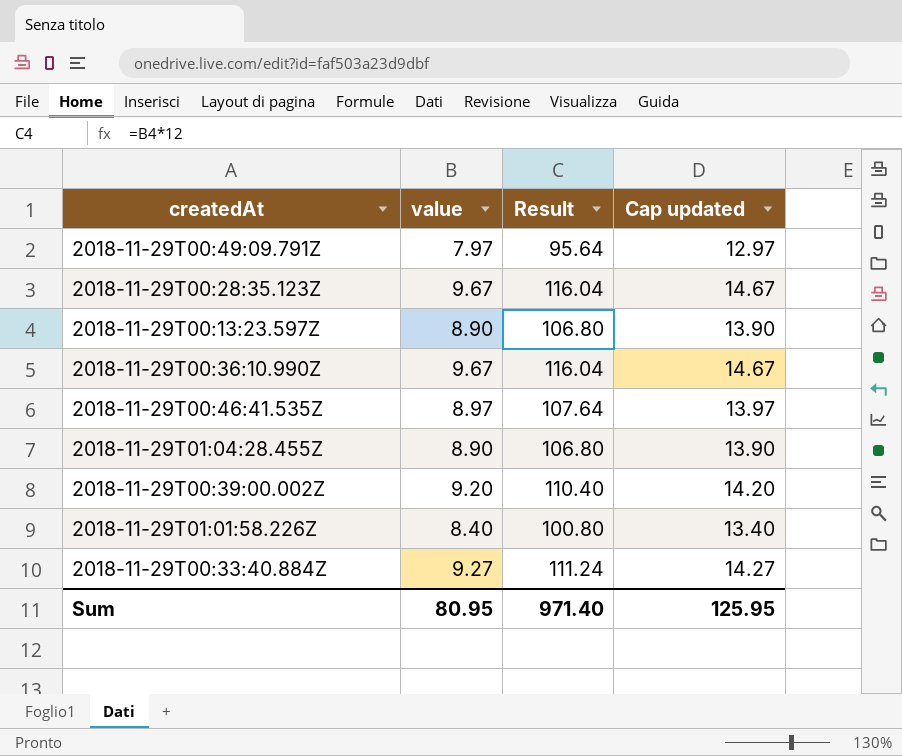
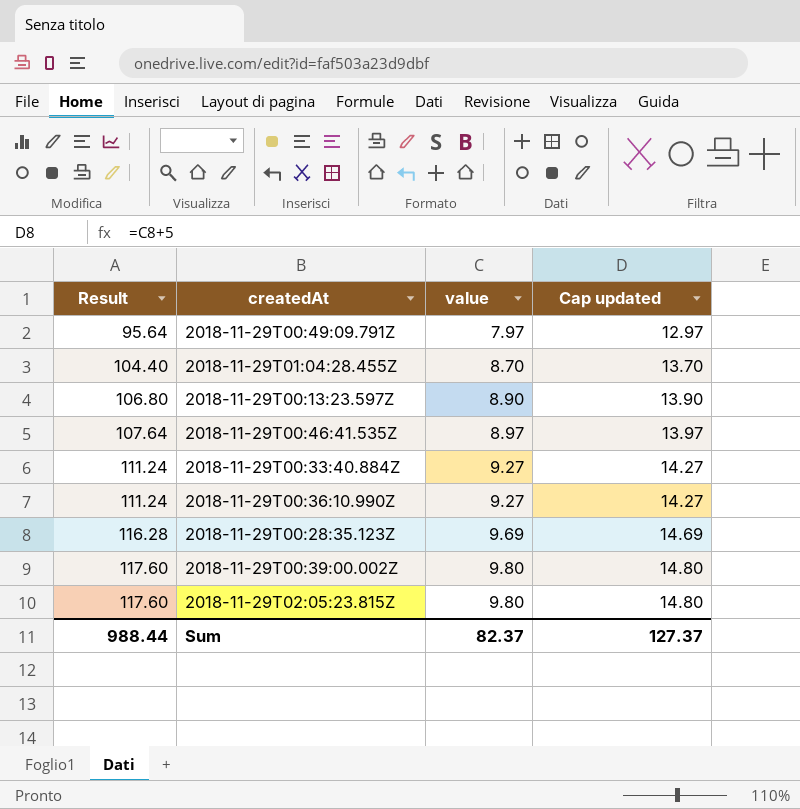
row order: none -> Result ascending
column Result | position: 3 -> 1
row 2018-11-29T01:01:58.226Z: 8.40 | 100.80 | 13.40 -> none
2018-11-29T01:04:28.455Z | Result: 106.80 -> 104.40
2018-11-29T01:04:28.455Z | value: 8.90 -> 8.70
2018-11-29T01:04:28.455Z | Cap updated: 13.90 -> 13.70
2018-11-29T00:36:10.990Z | Result: 116.04 -> 111.24
2018-11-29T00:36:10.990Z | value: 9.67 -> 9.27
2018-11-29T00:36:10.990Z | Cap updated: 14.67 -> 14.27
2018-11-29T00:28:35.123Z | Result: 116.04 -> 116.28
2018-11-29T00:28:35.123Z | value: 9.67 -> 9.69
2018-11-29T00:28:35.123Z | Cap updated: 14.67 -> 14.69
2018-11-29T00:39:00.002Z | Result: 110.40 -> 117.60
2018-11-29T00:39:00.002Z | value: 9.20 -> 9.80
2018-11-29T00:39:00.002Z | Cap updated: 14.20 -> 14.80
row 2018-11-29T02:05:23.815Z: none -> 117.60 | 9.80 | 14.80
Sum | Result: 971.40 -> 988.44
Sum | value: 80.95 -> 82.37
Sum | Cap updated: 125.95 -> 127.37

